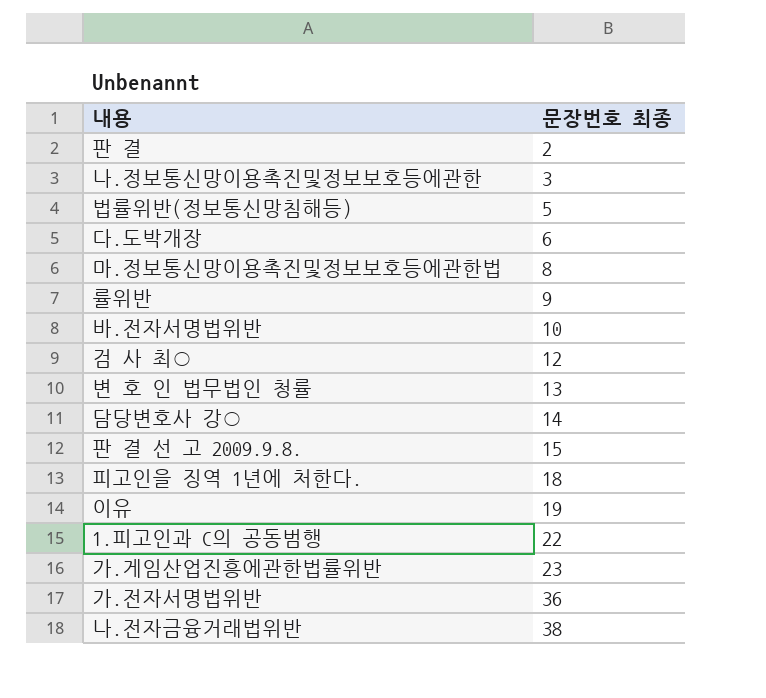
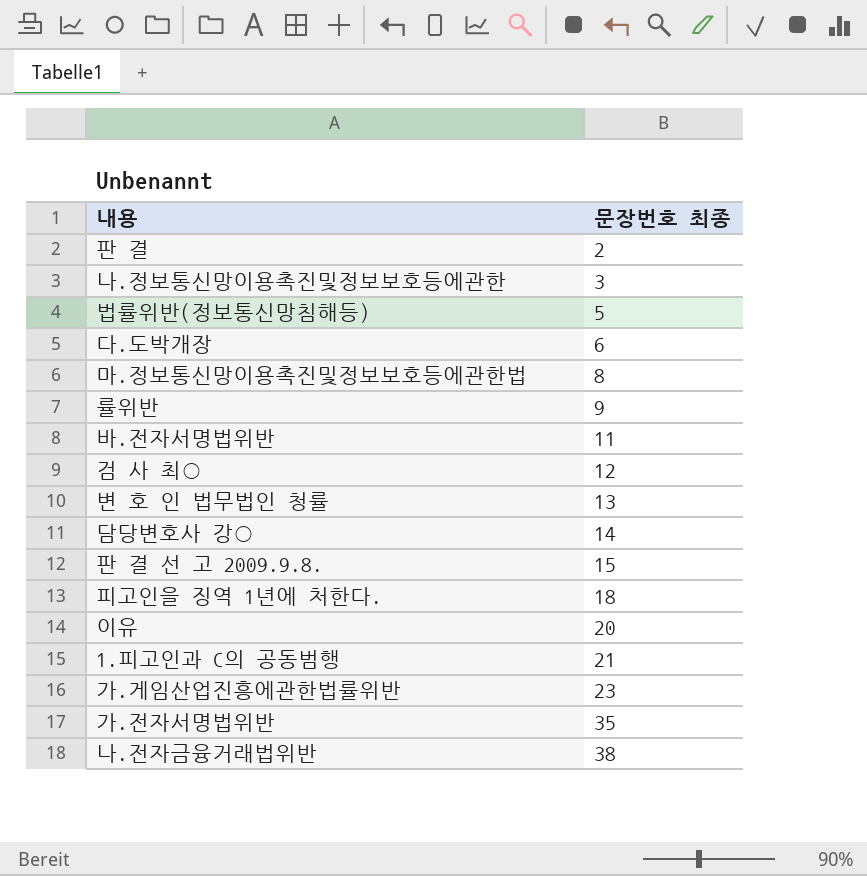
바.전자서명법위반 | 문장번호 최종: 10 -> 11
이유 | 문장번호 최종: 19 -> 20
1.피고인과 C의 공동범행 | 문장번호 최종: 22 -> 21
가.전자서명법위반 | 문장번호 최종: 36 -> 35

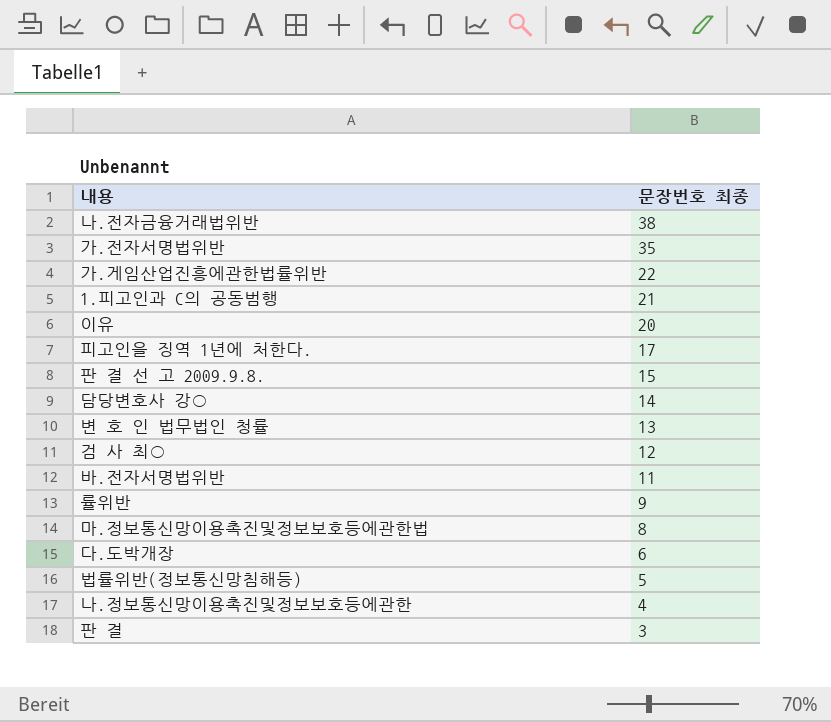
row order: 문장번호 최종 ascending -> 문장번호 최종 descending
가.게임산업진흥에관한법률위반 | 문장번호 최종: 23 -> 22
피고인을 징역 1년에 처한다. | 문장번호 최종: 18 -> 17
나.정보통신망이용촉진및정보보호등에관한 | 문장번호 최종: 3 -> 4
판 결 | 문장번호 최종: 2 -> 3

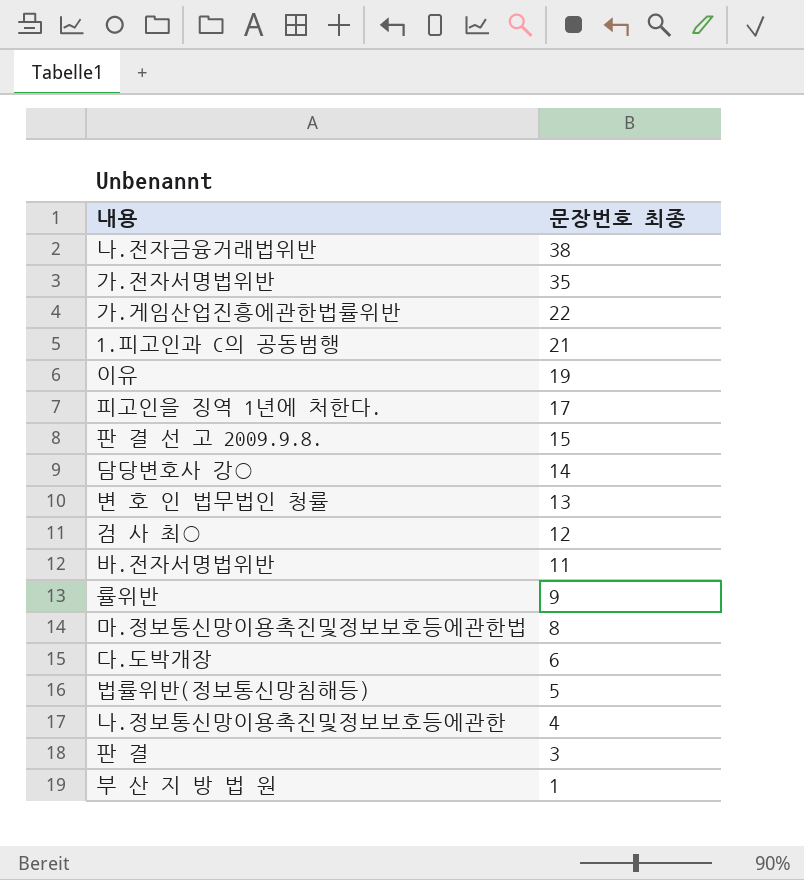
이유 | 문장번호 최종: 20 -> 19
row 부 산 지 방 법 원: none -> 1

